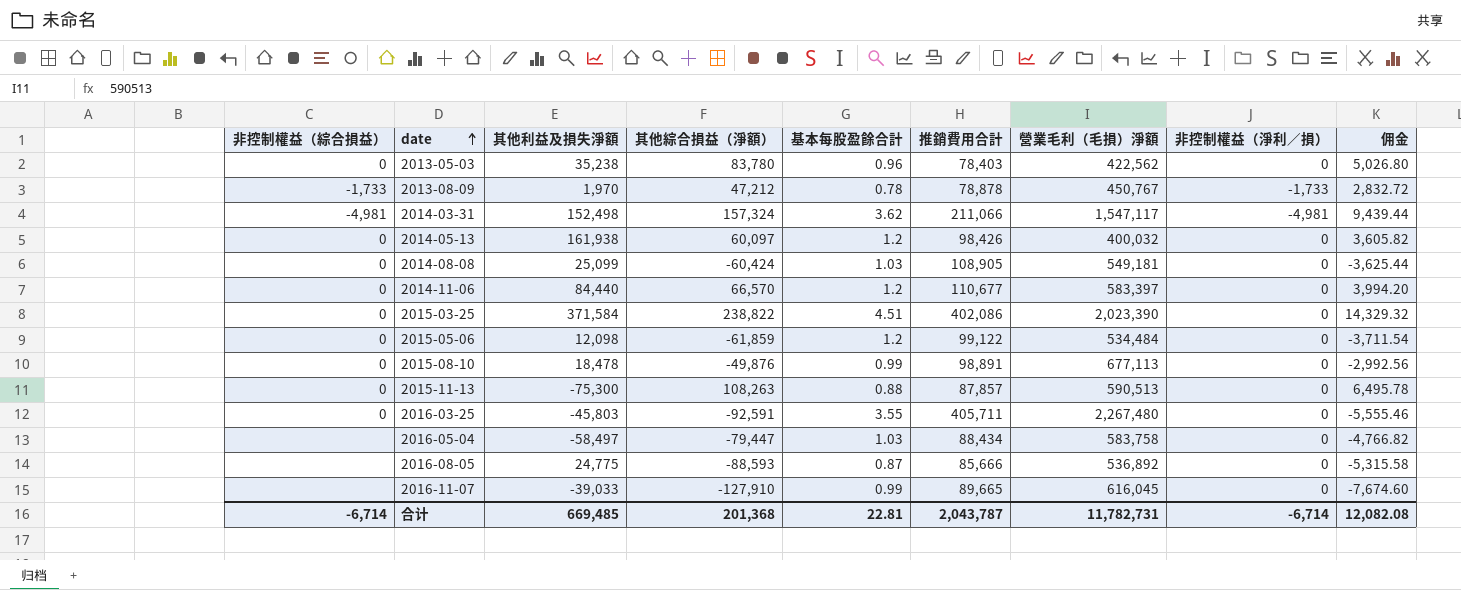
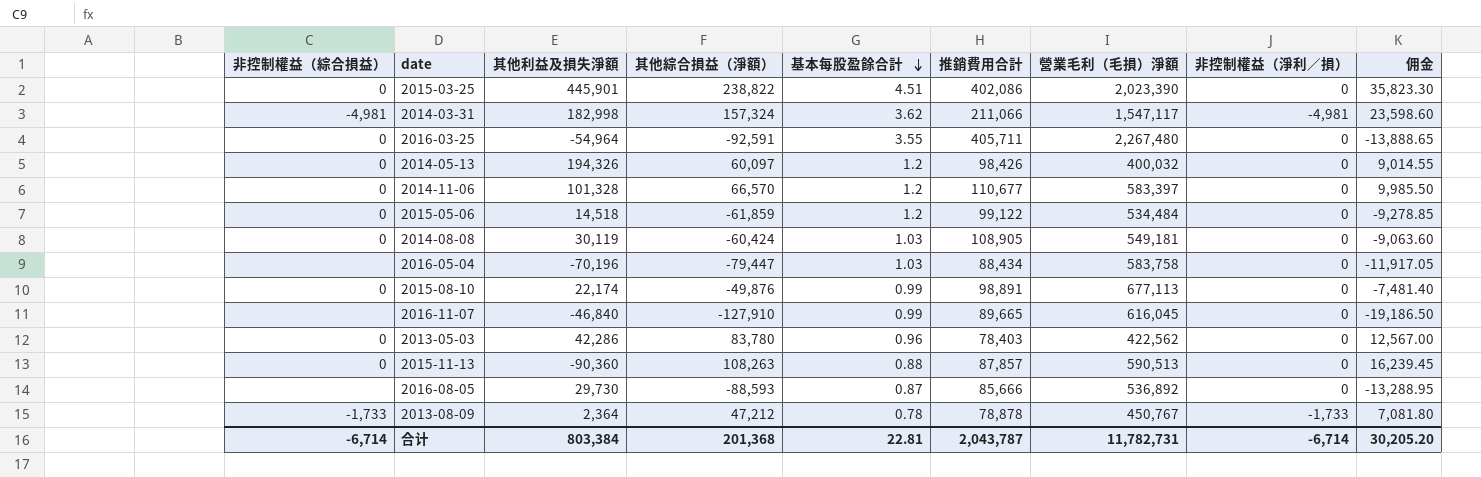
row order: date ascending -> 基本每股盈餘合計 descending
column 佣金 | formula: [其他綜合損益（淨額）] * 0.06 -> [其他綜合損益（淨額）] * 0.15
2015-03-25 | 其他利益及損失淨額: 371,584 -> 445,901
2014-03-31 | 其他利益及損失淨額: 152,498 -> 182,998
2016-03-25 | 其他利益及損失淨額: -45,803 -> -54,964
2014-05-13 | 其他利益及損失淨額: 161,938 -> 194,326
2014-11-06 | 其他利益及損失淨額: 84,440 -> 101,328
2015-05-06 | 其他利益及損失淨額: 12,098 -> 14,518
2014-08-08 | 其他利益及損失淨額: 25,099 -> 30,119
2016-05-04 | 其他利益及損失淨額: -58,497 -> -70,196
2015-08-10 | 其他利益及損失淨額: 18,478 -> 22,174
2016-11-07 | 其他利益及損失淨額: -39,033 -> -46,840
2013-05-03 | 其他利益及損失淨額: 35,238 -> 42,286
2015-11-13 | 其他利益及損失淨額: -75,300 -> -90,360
2016-08-05 | 其他利益及損失淨額: 24,775 -> 29,730
2013-08-09 | 其他利益及損失淨額: 1,970 -> 2,364
合计 | 其他利益及損失淨額: 669,485 -> 803,384
合计 | 佣金: 12,082.08 -> 30,205.20

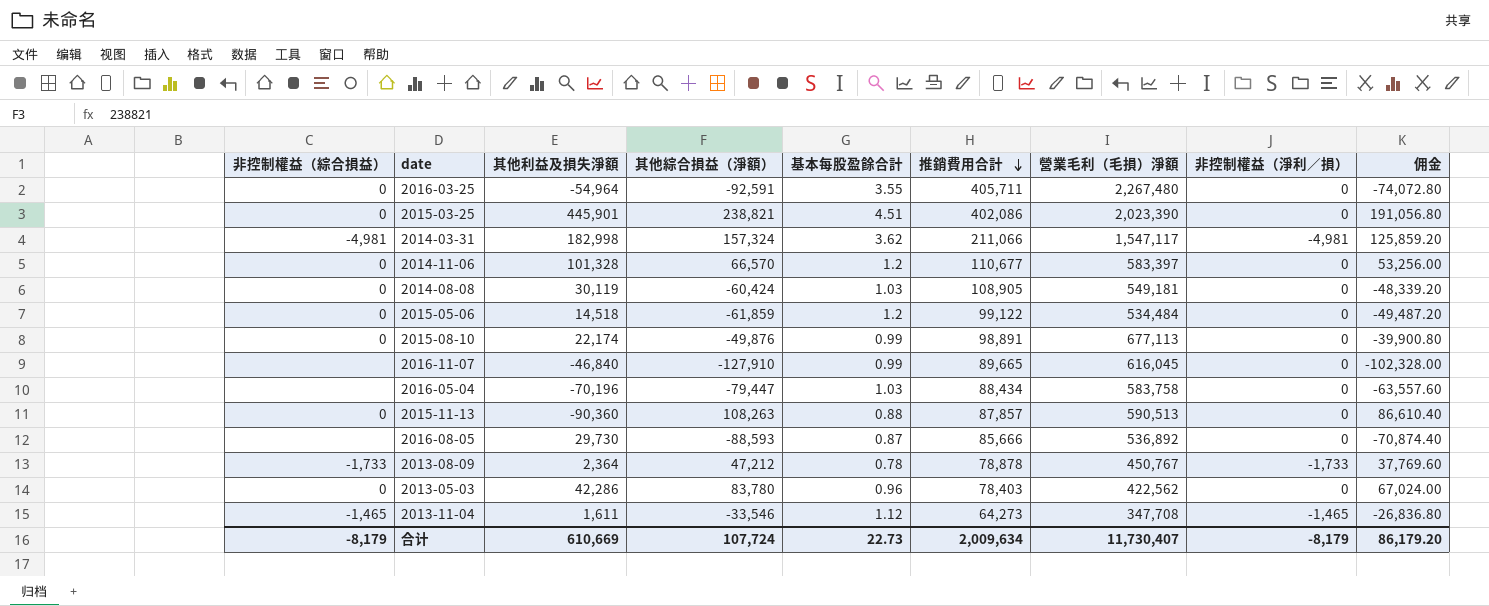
row order: 基本每股盈餘合計 descending -> 推銷費用合計 descending
column 佣金 | formula: [其他綜合損益（淨額）] * 0.15 -> [其他綜合損益（淨額）] * 0.8
row 2014-05-13: 0 | 194,326 | 60,097 | 1.2 | 98,426 | 400,032 | 0 | 9,014.55 -> none
2015-03-25 | 其他綜合損益（淨額）: 238,822 -> 238,821
row 2013-11-04: none -> -1,465 | 1,611 | -33,546 | 1.12 | 64,273 | 347,708 | -1,465 | -26,836.80
合计 | 非控制權益（綜合損益）: -6,714 -> -8,179
合计 | 其他利益及損失淨額: 803,384 -> 610,669
合计 | 其他綜合損益（淨額）: 201,368 -> 107,724
合计 | 基本每股盈餘合計: 22.81 -> 22.73
合计 | 推銷費用合計: 2,043,787 -> 2,009,634
合计 | 營業毛利（毛損）淨額: 11,782,731 -> 11,730,407
合计 | 非控制權益（淨利／損）: -6,714 -> -8,179
合计 | 佣金: 30,205.20 -> 86,179.20

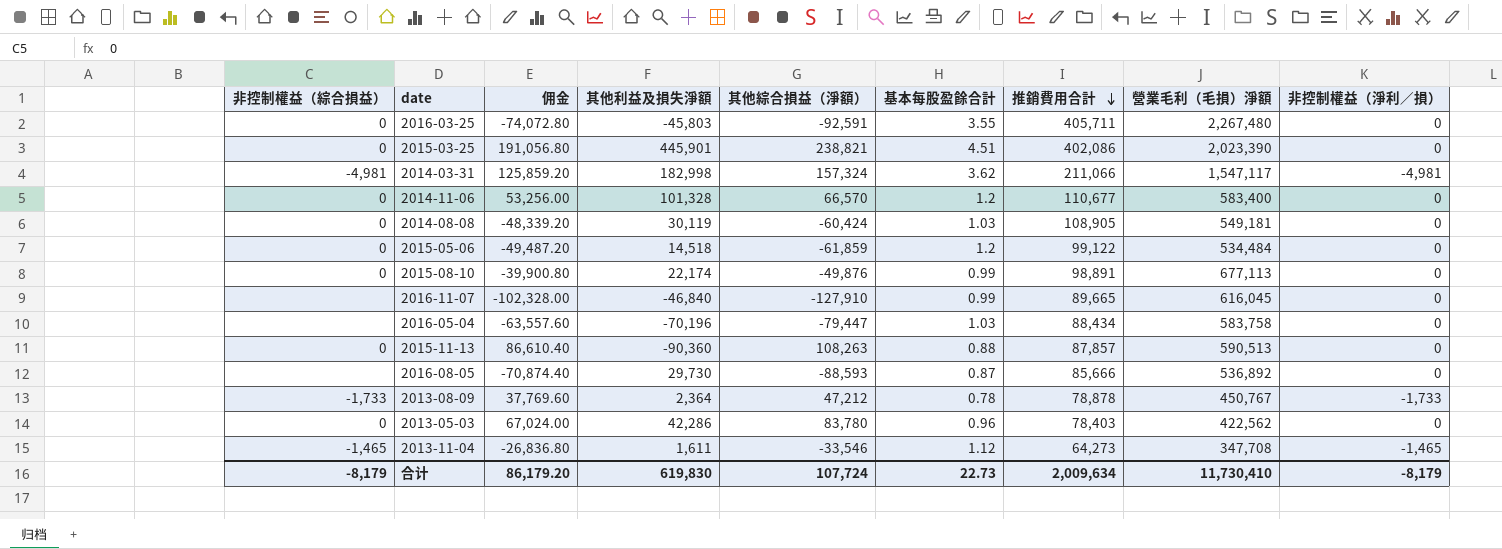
column 佣金 | position: 9 -> 3
2016-03-25 | 其他利益及損失淨額: -54,964 -> -45,803
2014-11-06 | 營業毛利（毛損）淨額: 583,397 -> 583,400
合计 | 其他利益及損失淨額: 610,669 -> 619,830
合计 | 營業毛利（毛損）淨額: 11,730,407 -> 11,730,410

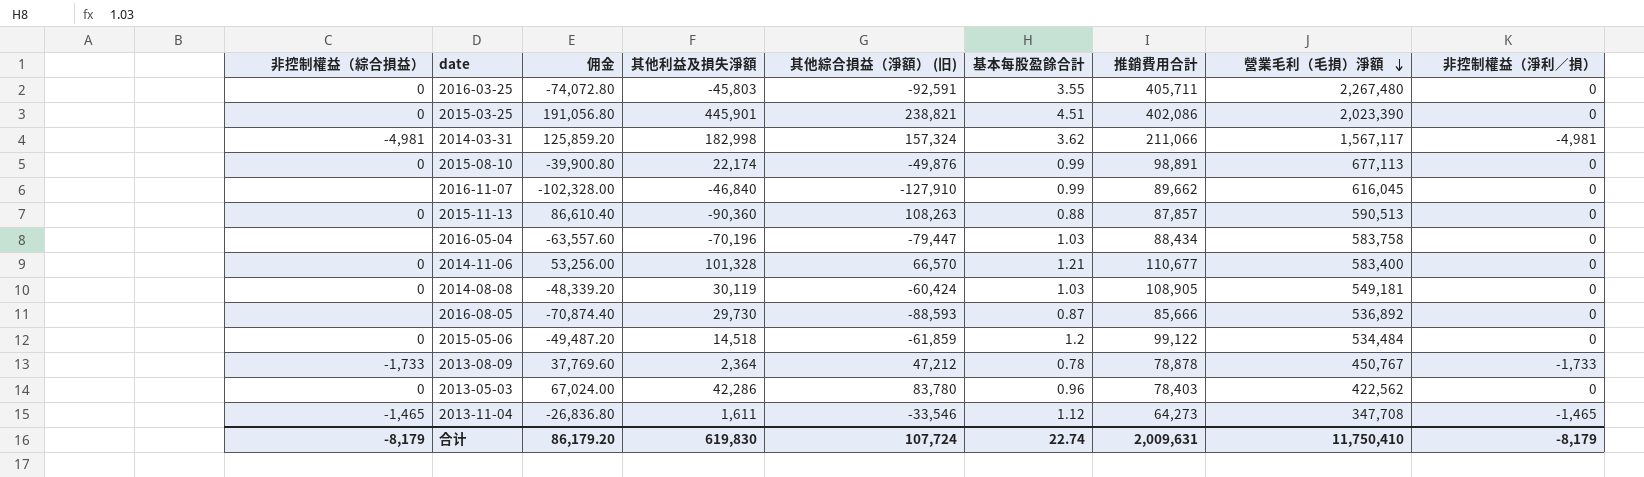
row order: 推銷費用合計 descending -> 營業毛利（毛損）淨額 descending
column name: 其他綜合損益（淨額） -> 其他綜合損益（淨額） (旧)
2014-03-31 | 營業毛利（毛損）淨額: 1,547,117 -> 1,567,117
2016-11-07 | 推銷費用合計: 89,665 -> 89,662
2014-11-06 | 基本每股盈餘合計: 1.2 -> 1.21
合计 | 基本每股盈餘合計: 22.73 -> 22.74
合计 | 推銷費用合計: 2,009,634 -> 2,009,631
合计 | 營業毛利（毛損）淨額: 11,730,410 -> 11,750,410

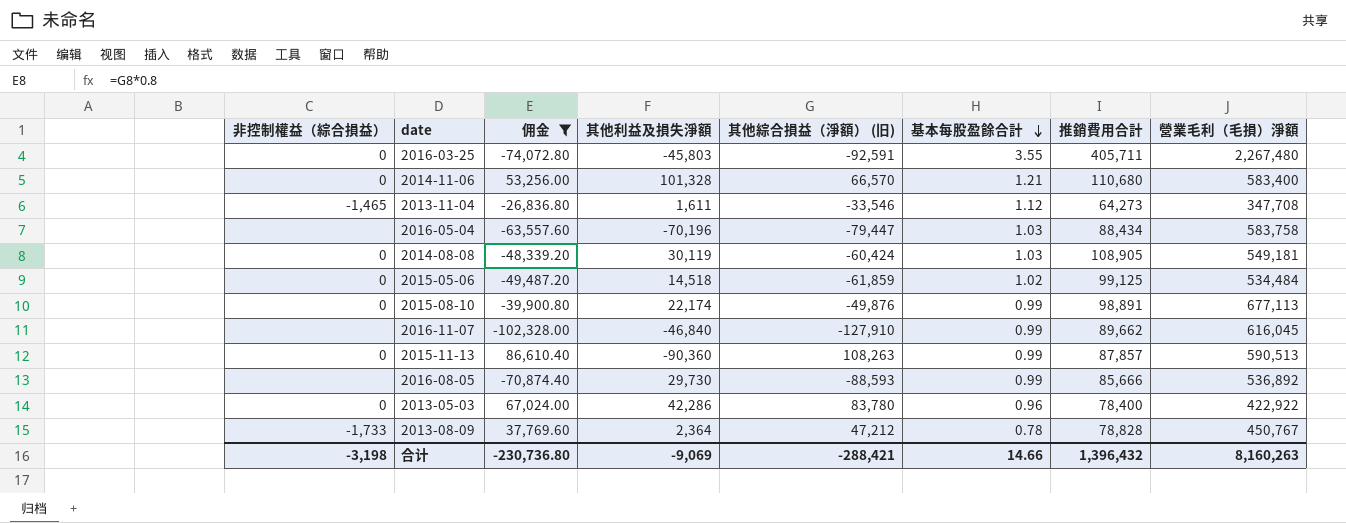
filter: none -> 佣金 <= 86,610.40
row order: 營業毛利（毛損）淨額 descending -> 基本每股盈餘合計 descending
column 非控制權益（淨利／損） | position: 9 -> none
2014-11-06 | 推銷費用合計: 110,677 -> 110,680
2015-05-06 | 基本每股盈餘合計: 1.2 -> 1.02
2015-05-06 | 推銷費用合計: 99,122 -> 99,125
2015-11-13 | 基本每股盈餘合計: 0.88 -> 0.99
2016-08-05 | 基本每股盈餘合計: 0.87 -> 0.99
2013-05-03 | 推銷費用合計: 78,403 -> 78,400
2013-05-03 | 營業毛利（毛損）淨額: 422,562 -> 422,922
2013-08-09 | 推銷費用合計: 78,878 -> 78,828
合计 | 非控制權益（綜合損益）: -8,179 -> -3,198
合计 | 佣金: 86,179.20 -> -230,736.80
合计 | 其他利益及損失淨額: 619,830 -> -9,069
合计 | 其他綜合損益（淨額） (旧): 107,724 -> -288,421
合计 | 基本每股盈餘合計: 22.74 -> 14.66
合计 | 推銷費用合計: 2,009,631 -> 1,396,432
合计 | 營業毛利（毛損）淨額: 11,750,410 -> 8,160,263

